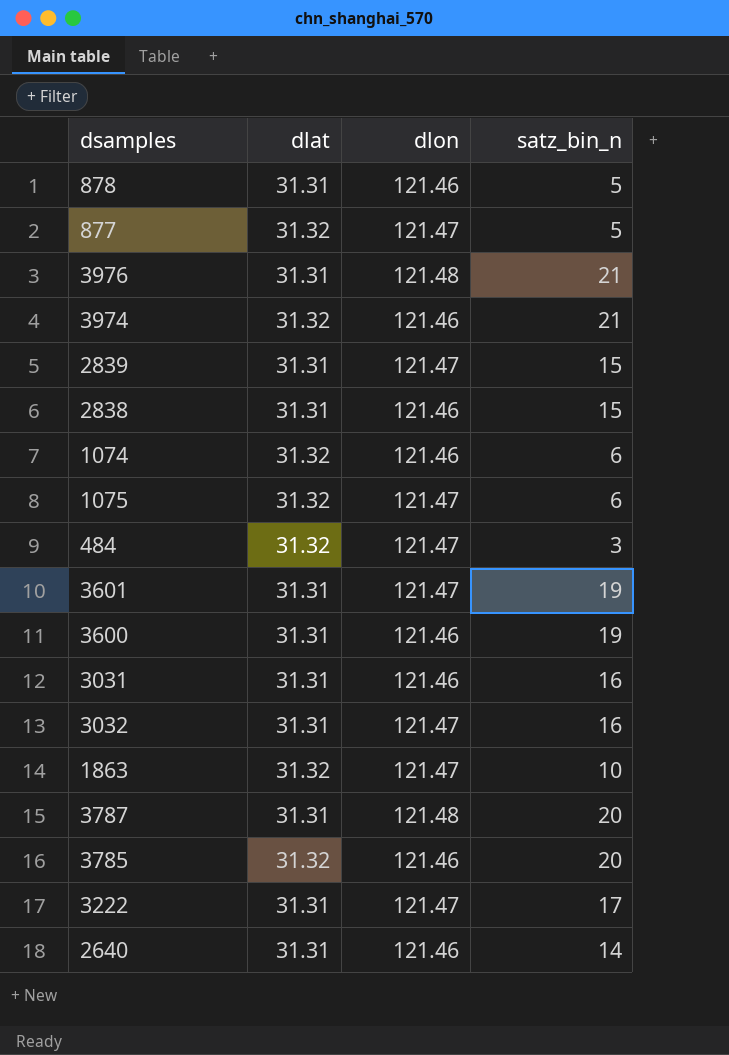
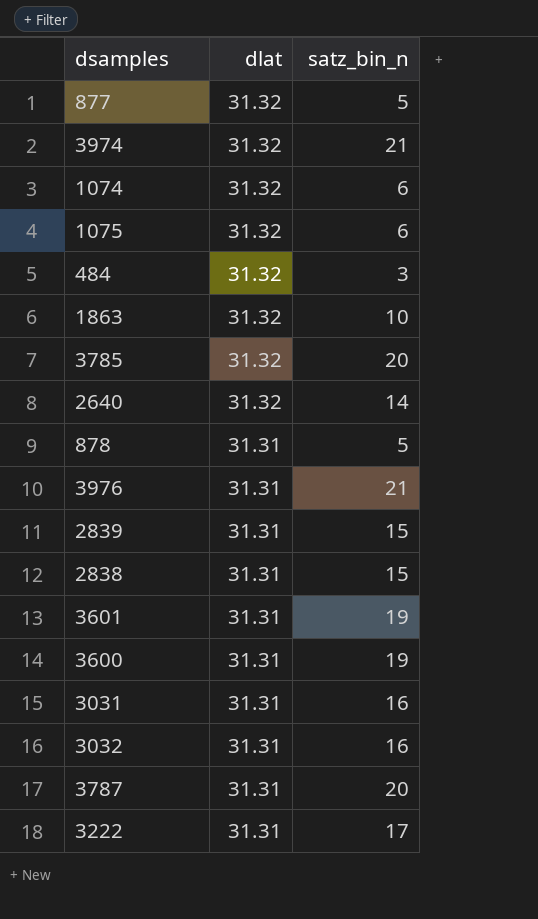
row order: none -> dlat descending
column dlon | position: 3 -> none
2640 | dlat: 31.31 -> 31.32

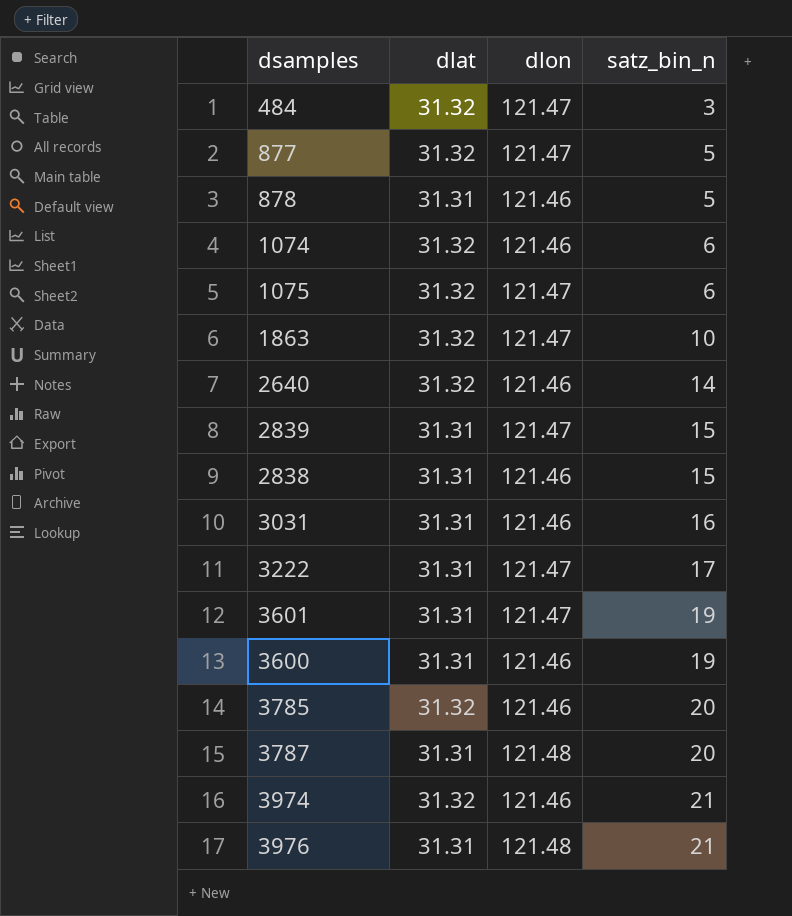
row order: dlat descending -> satz_bin_n ascending
column dlon | position: none -> 3
row 3032: 31.31 | 16 -> none

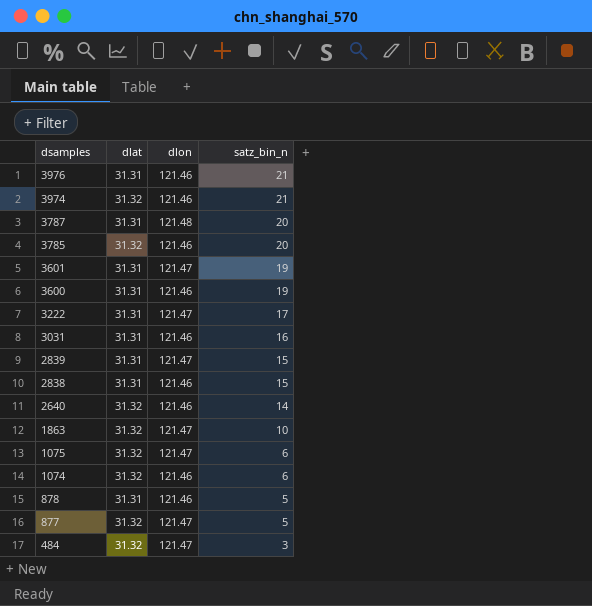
row order: satz_bin_n ascending -> dsamples descending
3976 | dlon: 121.48 -> 121.46

